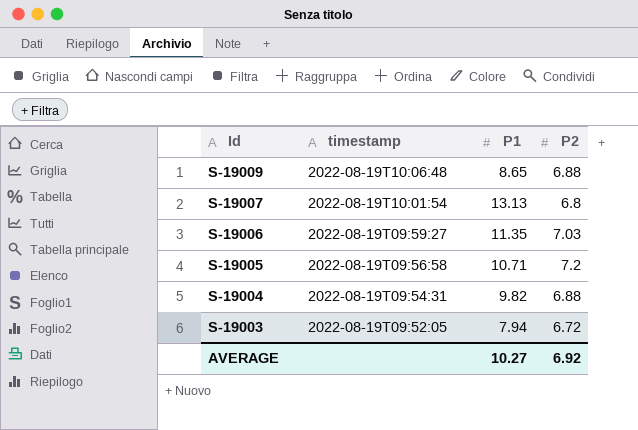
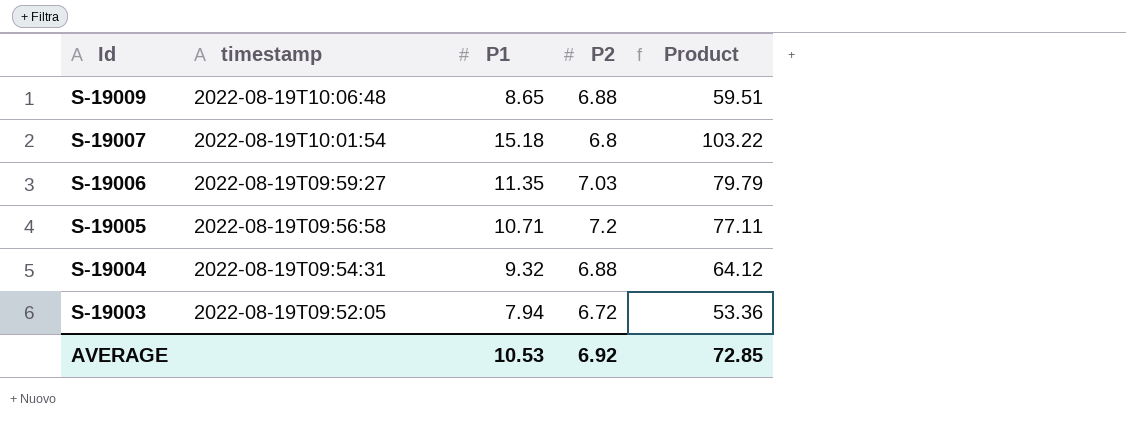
column Product | formula: none -> [P1] * [P2]
S-19007 | P1: 13.13 -> 15.18
S-19004 | P1: 9.82 -> 9.32
AVERAGE | P1: 10.27 -> 10.53

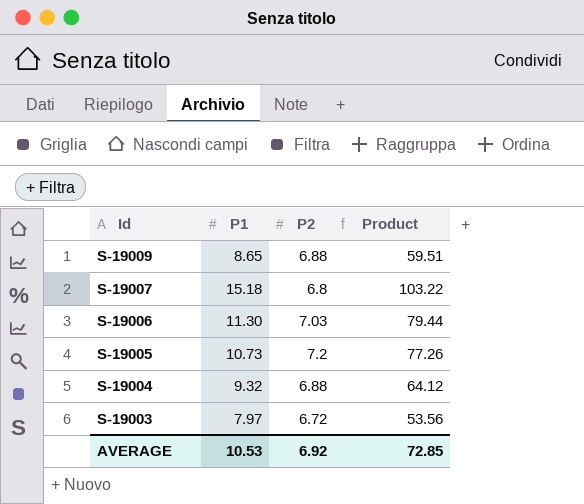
column timestamp | position: 2 -> none
S-19006 | P1: 11.35 -> 11.30
S-19006 | Product: 79.79 -> 79.44
S-19005 | P1: 10.71 -> 10.73
S-19005 | Product: 77.11 -> 77.26
S-19003 | P1: 7.94 -> 7.97
S-19003 | Product: 53.36 -> 53.56

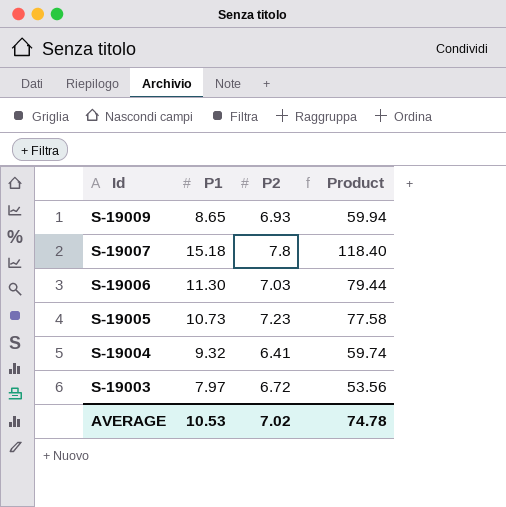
S-19009 | P2: 6.88 -> 6.93
S-19009 | Product: 59.51 -> 59.94
S-19007 | P2: 6.8 -> 7.8
S-19007 | Product: 103.22 -> 118.40
S-19005 | P2: 7.2 -> 7.23
S-19005 | Product: 77.26 -> 77.58
S-19004 | P2: 6.88 -> 6.41
S-19004 | Product: 64.12 -> 59.74
AVERAGE | P2: 6.92 -> 7.02
AVERAGE | Product: 72.85 -> 74.78

